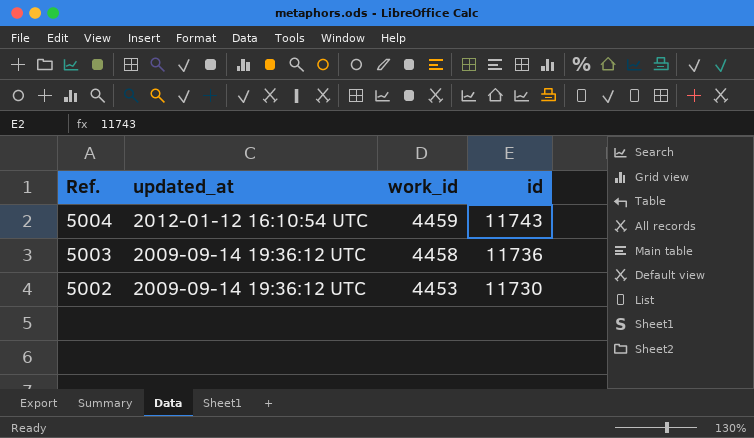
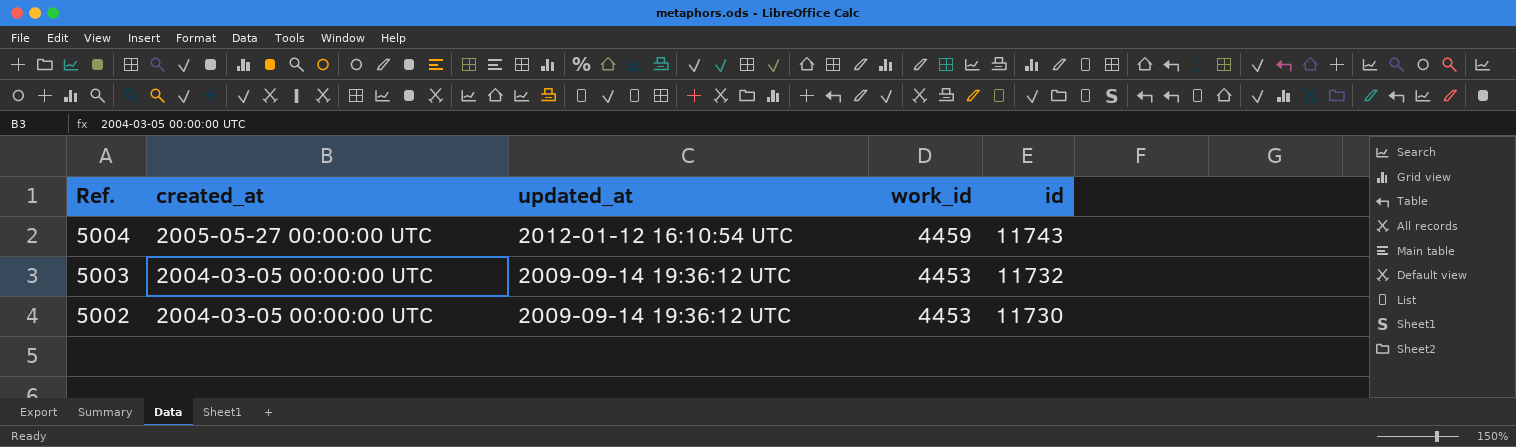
column created_at | position: none -> 2
5003 | work_id: 4458 -> 4453
5003 | id: 11736 -> 11732

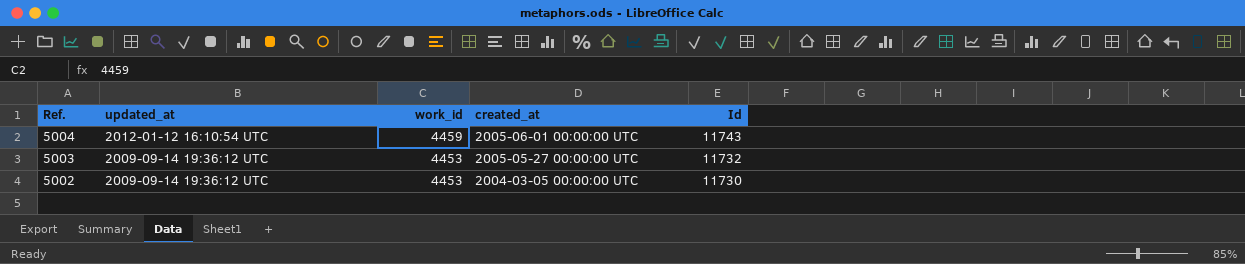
column created_at | position: 2 -> 4
column name: id -> Id
5004 | created_at: 2005-05-27 00:00:00 UTC -> 2005-06-01 00:00:00 UTC
5003 | created_at: 2004-03-05 00:00:00 UTC -> 2005-05-27 00:00:00 UTC

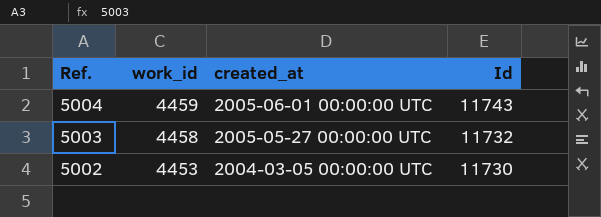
column updated_at | position: 2 -> none
5003 | work_id: 4453 -> 4458

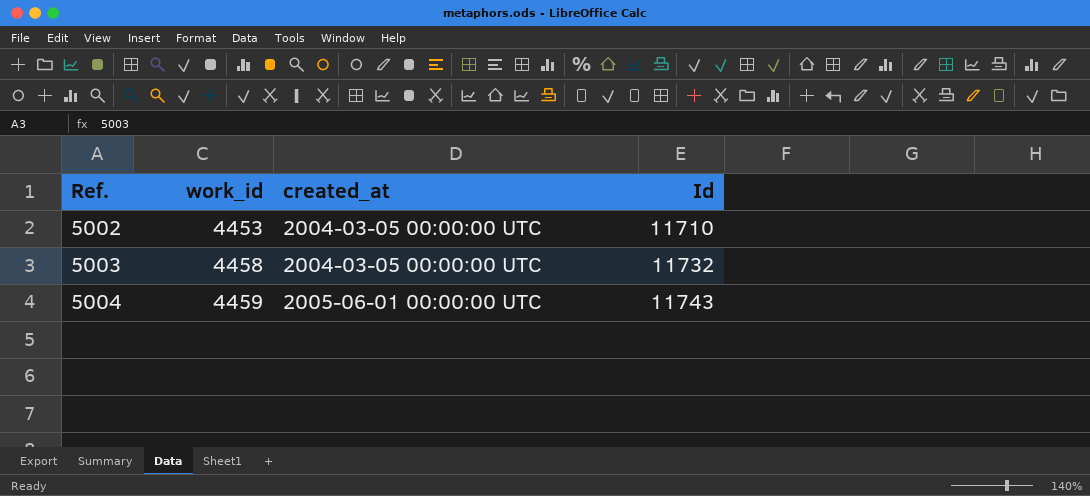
row order: Ref. descending -> Ref. ascending
5002 | Id: 11730 -> 11710
5003 | created_at: 2005-05-27 00:00:00 UTC -> 2004-03-05 00:00:00 UTC

